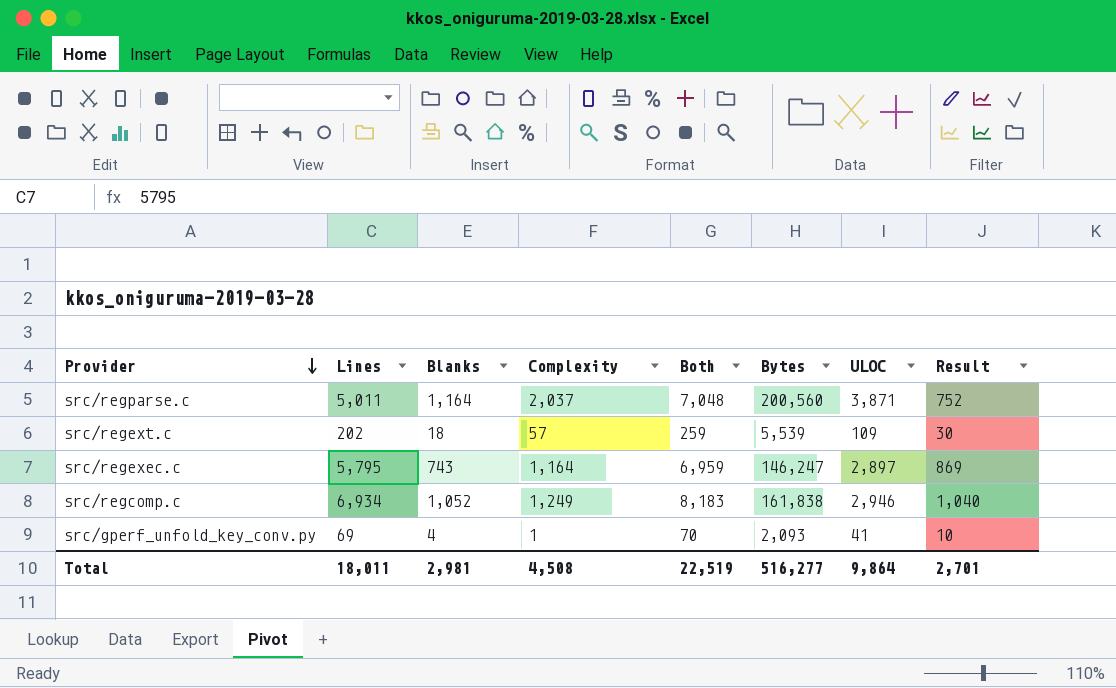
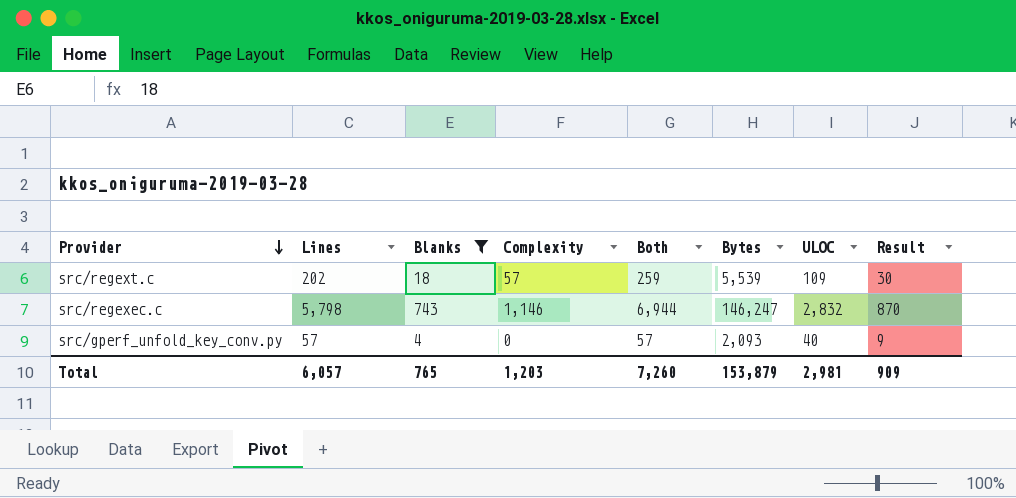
filter: none -> Blanks <= 743
src/regexec.c | Lines: 5,795 -> 5,798
src/regexec.c | Complexity: 1,164 -> 1,146
src/regexec.c | Both: 6,959 -> 6,944
src/regexec.c | ULOC: 2,897 -> 2,832
src/regexec.c | Result: 869 -> 870
src/gperf_unfold_key_conv.py | Lines: 69 -> 57
src/gperf_unfold_key_conv.py | Complexity: 1 -> 0
src/gperf_unfold_key_conv.py | Both: 70 -> 57
src/gperf_unfold_key_conv.py | ULOC: 41 -> 40
src/gperf_unfold_key_conv.py | Result: 10 -> 9
Total | Lines: 18,011 -> 6,057
Total | Blanks: 2,981 -> 765
Total | Complexity: 4,508 -> 1,203
Total | Both: 22,519 -> 7,260
Total | Bytes: 516,277 -> 153,879
Total | ULOC: 9,864 -> 2,981
Total | Result: 2,701 -> 909

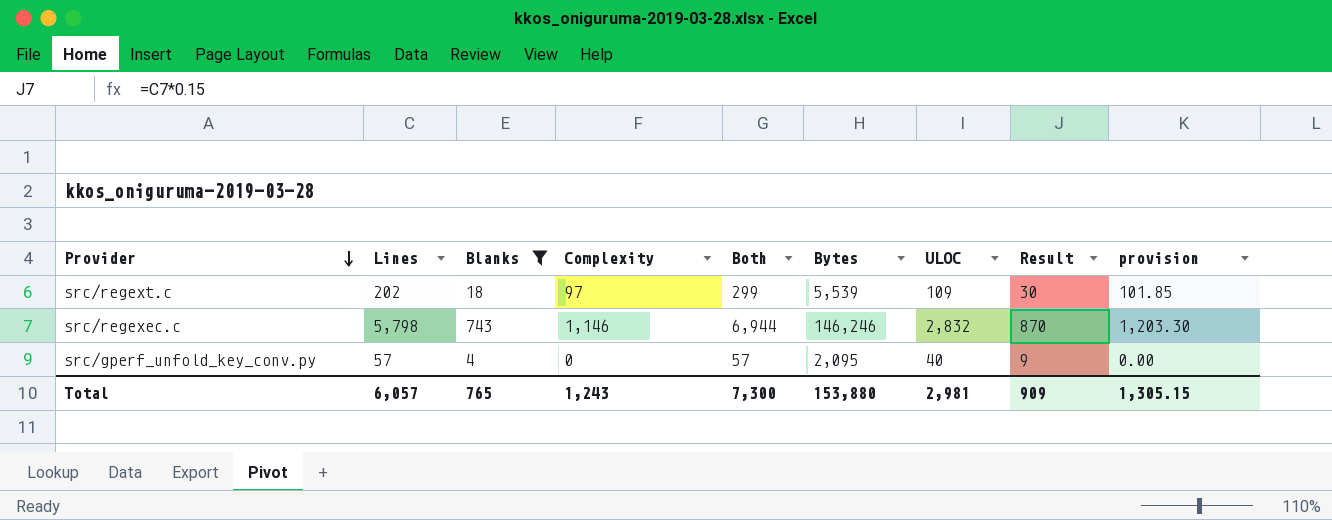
column provision | formula: none -> [Complexity] * 1.05
src/regext.c | Complexity: 57 -> 97
src/regext.c | Both: 259 -> 299
src/regexec.c | Bytes: 146,247 -> 146,246
src/gperf_unfold_key_conv.py | Bytes: 2,093 -> 2,095
Total | Complexity: 1,203 -> 1,243
Total | Both: 7,260 -> 7,300
Total | Bytes: 153,879 -> 153,880

